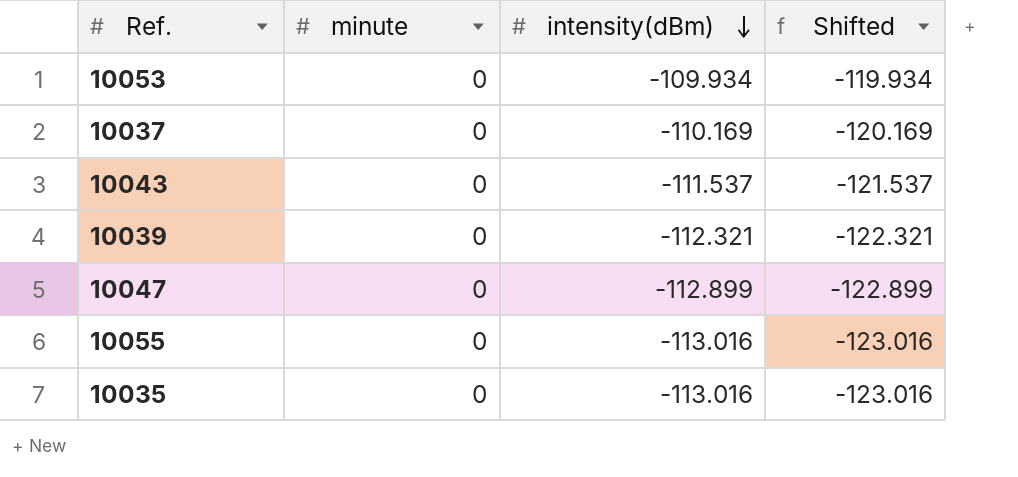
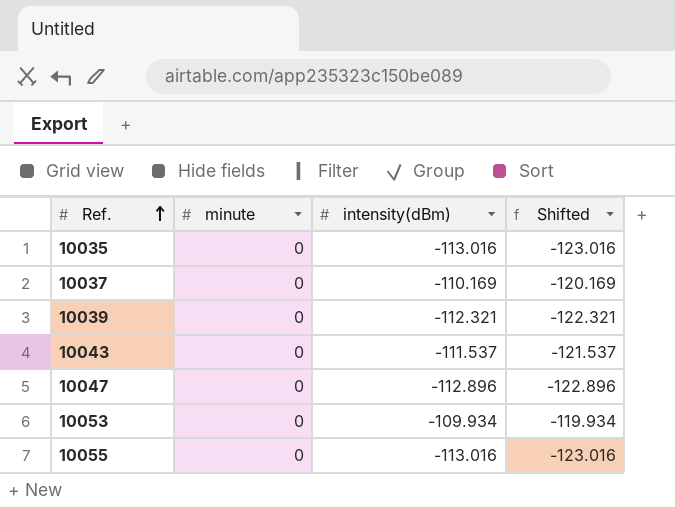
row order: intensity(dBm) descending -> Ref. ascending
10047 | intensity(dBm): -112.899 -> -112.896
10047 | Shifted: -122.899 -> -122.896

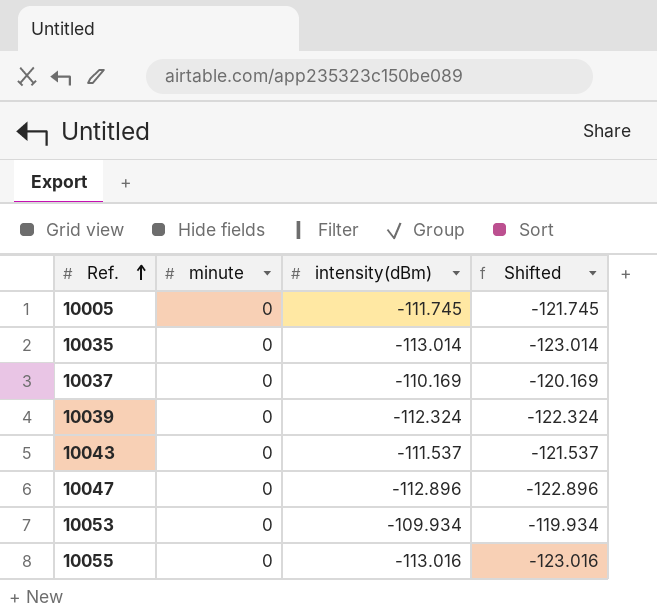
row 10005: none -> 0 | -111.745 | -121.745
10035 | intensity(dBm): -113.016 -> -113.014
10035 | Shifted: -123.016 -> -123.014
10039 | intensity(dBm): -112.321 -> -112.324
10039 | Shifted: -122.321 -> -122.324

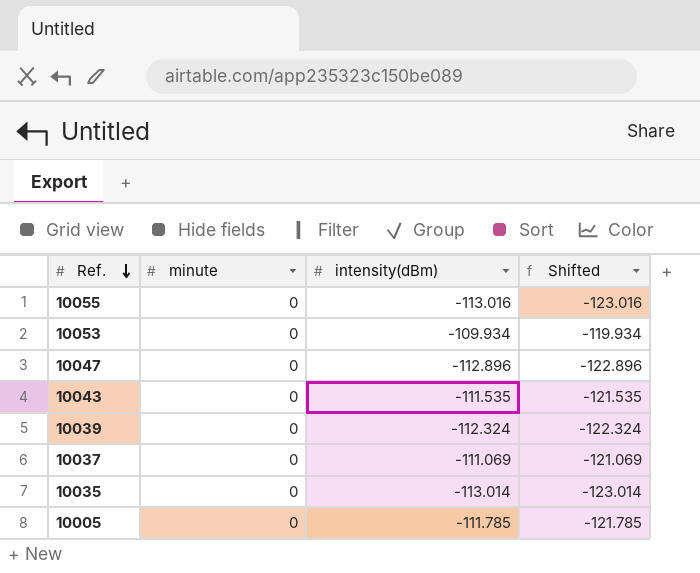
row order: Ref. ascending -> Ref. descending
10043 | intensity(dBm): -111.537 -> -111.535
10043 | Shifted: -121.537 -> -121.535
10037 | intensity(dBm): -110.169 -> -111.069
10037 | Shifted: -120.169 -> -121.069
10005 | intensity(dBm): -111.745 -> -111.785
10005 | Shifted: -121.745 -> -121.785

